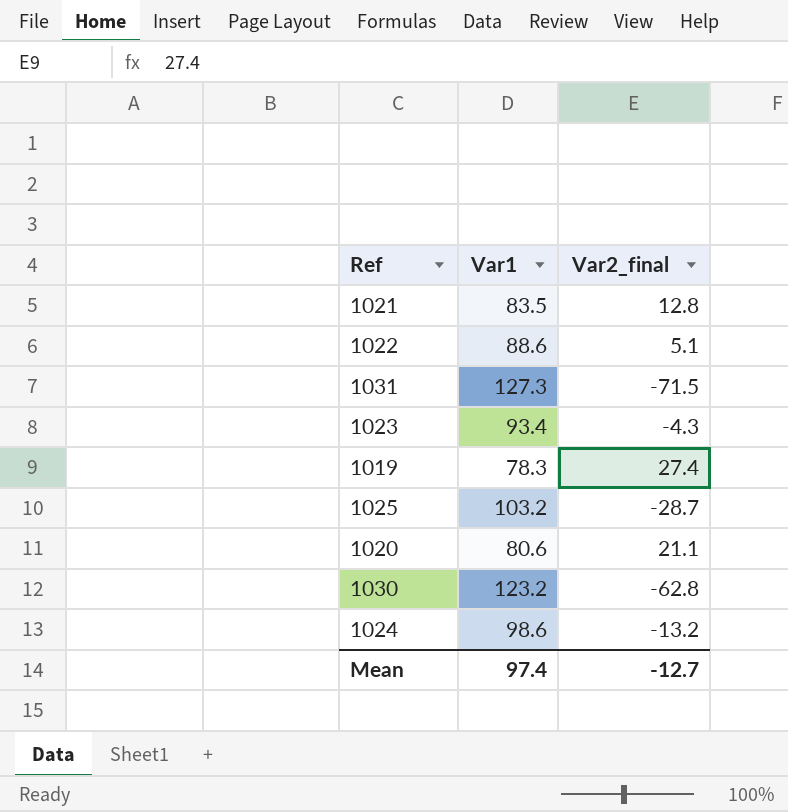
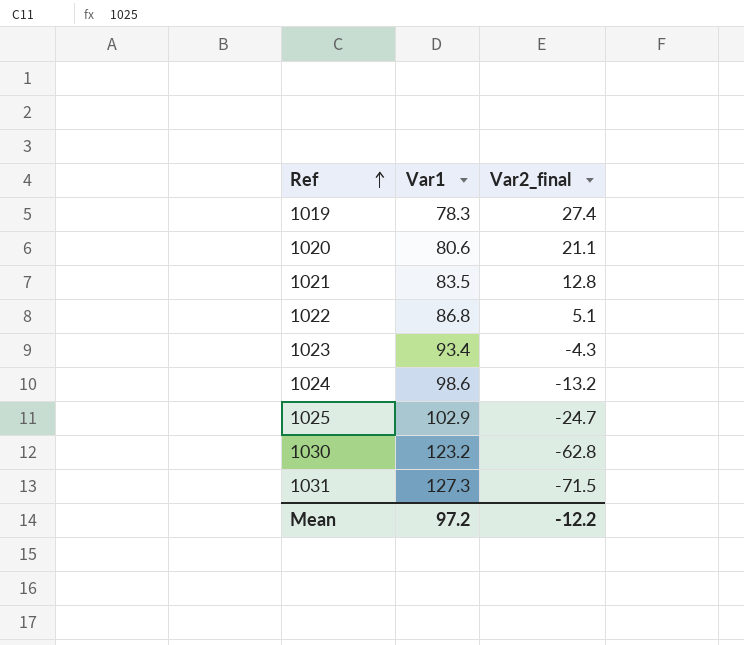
row order: none -> Ref ascending
1022 | Var1: 88.6 -> 86.8
1025 | Var1: 103.2 -> 102.9
1025 | Var2_final: -28.7 -> -24.7
Mean | Var1: 97.4 -> 97.2
Mean | Var2_final: -12.7 -> -12.2

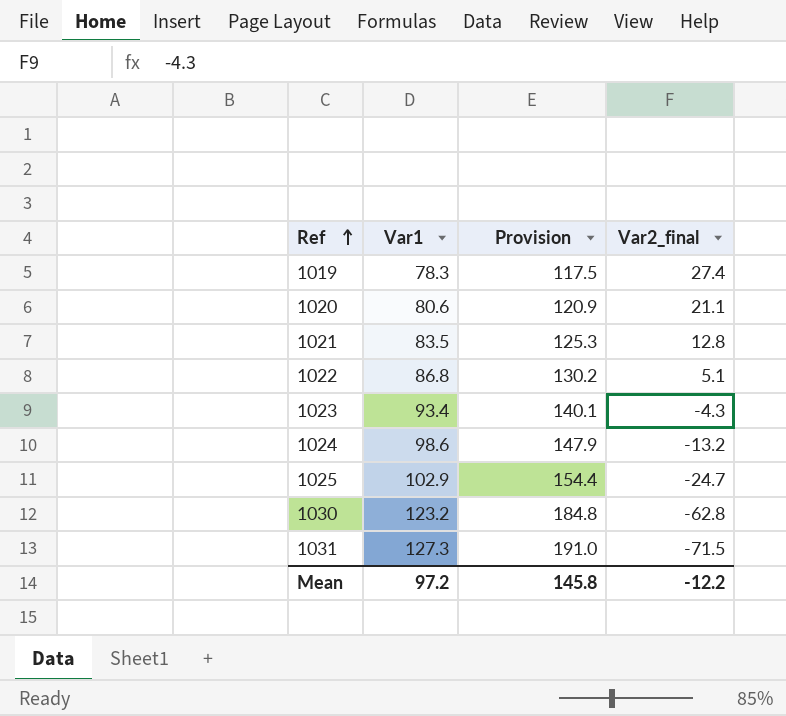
column Provision | formula: none -> [Var1] * 1.5

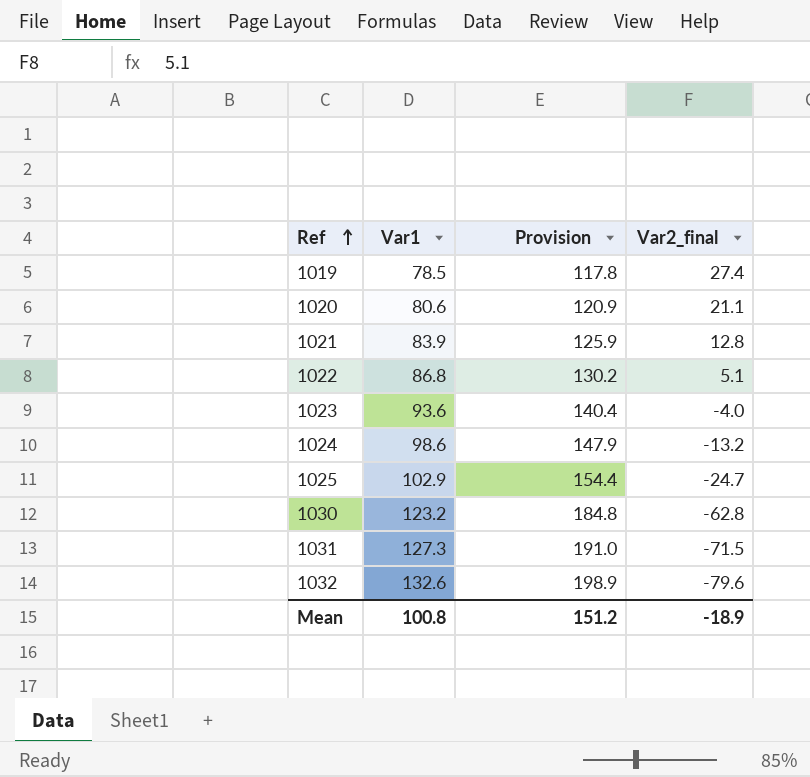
1019 | Var1: 78.3 -> 78.5
1019 | Provision: 117.5 -> 117.8
1021 | Var1: 83.5 -> 83.9
1021 | Provision: 125.3 -> 125.9
1023 | Var1: 93.4 -> 93.6
1023 | Provision: 140.1 -> 140.4
1023 | Var2_final: -4.3 -> -4.0
row 1032: none -> 132.6 | 198.9 | -79.6
Mean | Var1: 97.2 -> 100.8
Mean | Provision: 145.8 -> 151.2
Mean | Var2_final: -12.2 -> -18.9

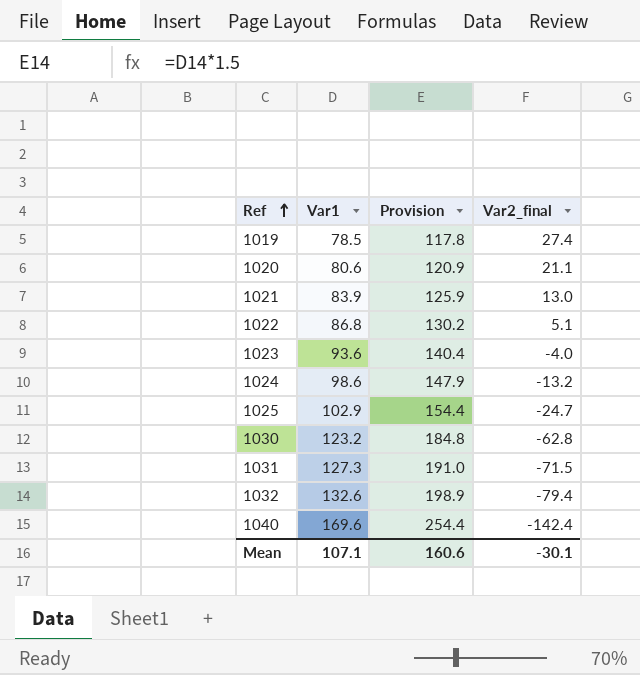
1021 | Var2_final: 12.8 -> 13.0
1032 | Var2_final: -79.6 -> -79.4
row 1040: none -> 169.6 | 254.4 | -142.4
Mean | Var1: 100.8 -> 107.1
Mean | Provision: 151.2 -> 160.6
Mean | Var2_final: -18.9 -> -30.1

